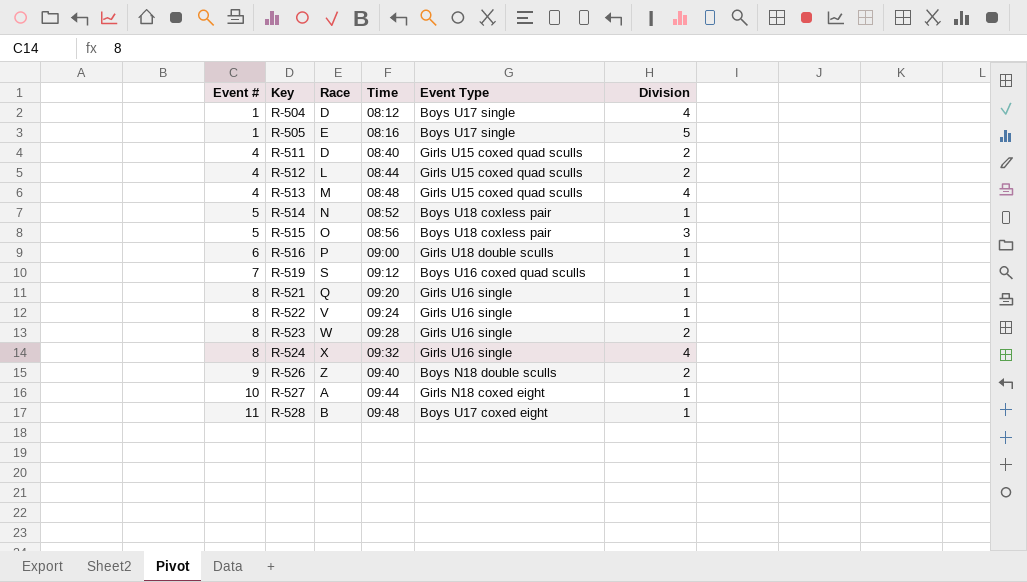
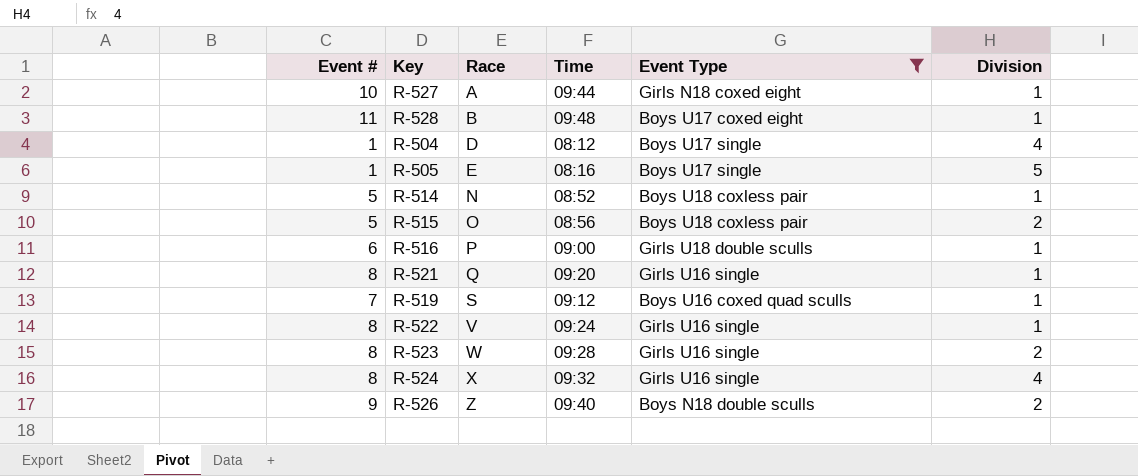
filter: none -> Event Type != Girls U15 coxed quad sculls
row order: Event # ascending -> Race ascending
R-515 | Division: 3 -> 2

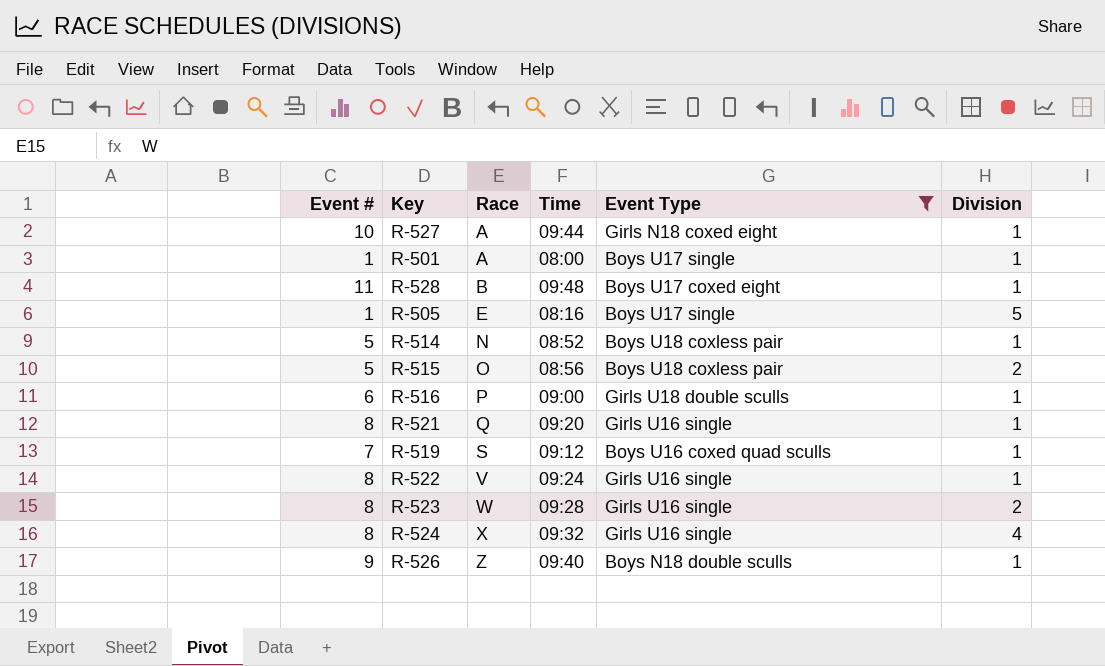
row R-504: 1 | D | 08:12 | Boys U17 single | 4 -> none
row R-501: none -> 1 | A | 08:00 | Boys U17 single | 1
R-526 | Division: 2 -> 1

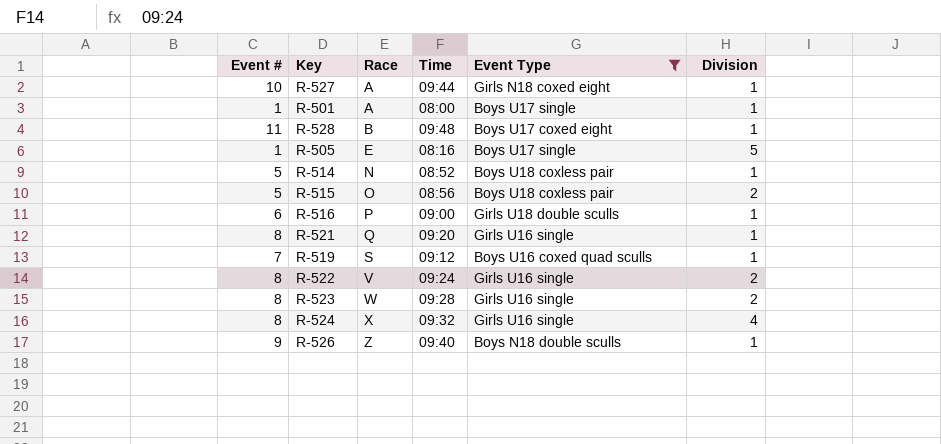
R-522 | Division: 1 -> 2

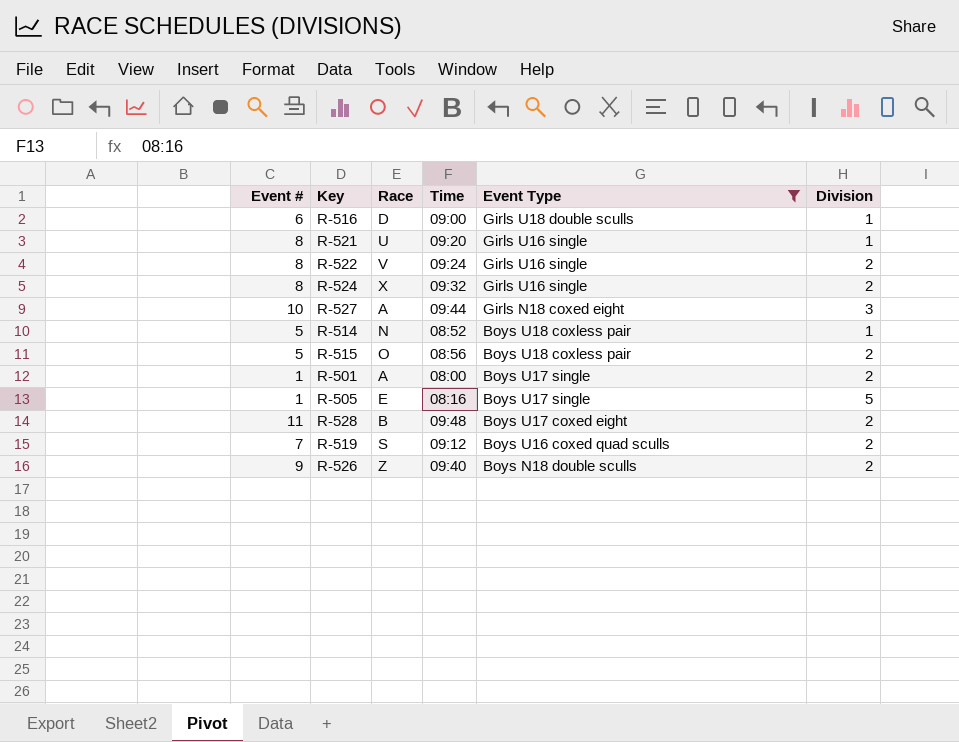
row order: Race ascending -> Event Type descending
row R-523: 8 | W | 09:28 | Girls U16 single | 2 -> none
R-516 | Race: P -> D
R-521 | Race: Q -> U
R-524 | Division: 4 -> 2
R-527 | Division: 1 -> 3
R-501 | Division: 1 -> 2
R-528 | Division: 1 -> 2
R-519 | Division: 1 -> 2
R-526 | Division: 1 -> 2

